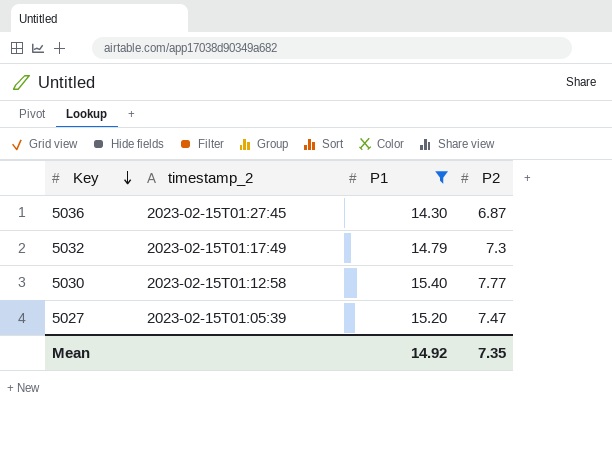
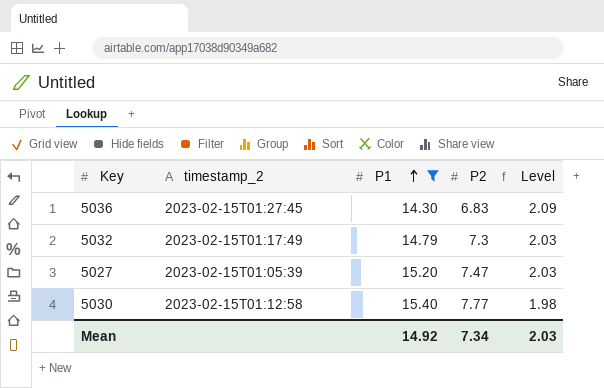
row order: Key descending -> P1 ascending
column Level | formula: none -> [P1] / [P2]
5036 | P2: 6.87 -> 6.83
Mean | P2: 7.35 -> 7.34

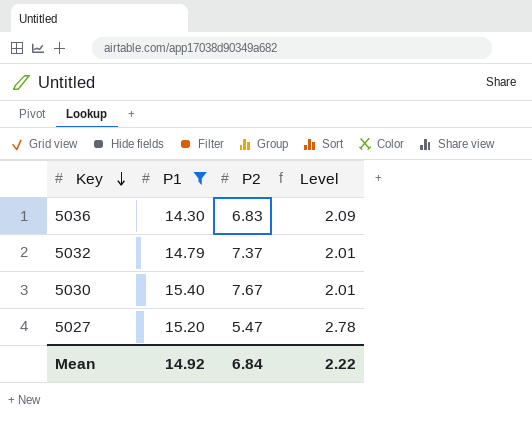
row order: P1 ascending -> Key descending
column timestamp_2 | position: 2 -> none
5032 | P2: 7.3 -> 7.37
5032 | Level: 2.03 -> 2.01
5030 | P2: 7.77 -> 7.67
5030 | Level: 1.98 -> 2.01
5027 | P2: 7.47 -> 5.47
5027 | Level: 2.03 -> 2.78
Mean | P2: 7.34 -> 6.84
Mean | Level: 2.03 -> 2.22

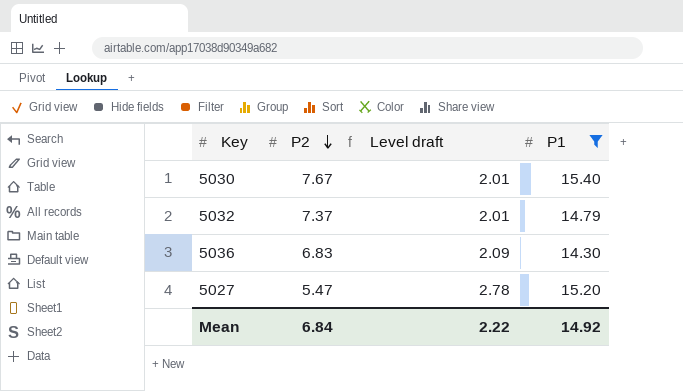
row order: Key descending -> P2 descending
column name: Level -> Level draft
column P1 | position: 2 -> 4

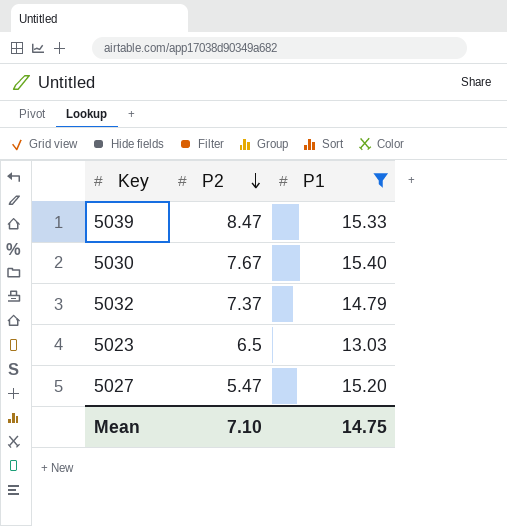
column Level draft | formula: [P1] / [P2] -> none
row 5036: 6.83 | 2.09 | 14.30 -> none
row 5039: none -> 8.47 | 15.33
row 5023: none -> 6.5 | 13.03
Mean | P2: 6.84 -> 7.10
Mean | P1: 14.92 -> 14.75

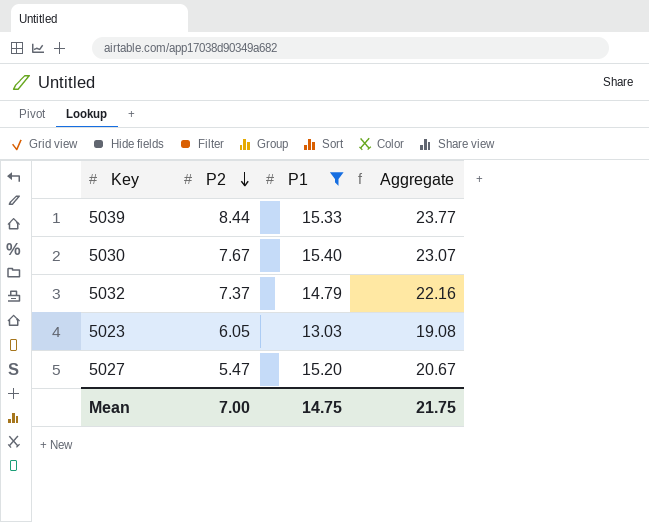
column Aggregate | formula: none -> [P2] + [P1]
5039 | P2: 8.47 -> 8.44
5023 | P2: 6.5 -> 6.05
Mean | P2: 7.10 -> 7.00

